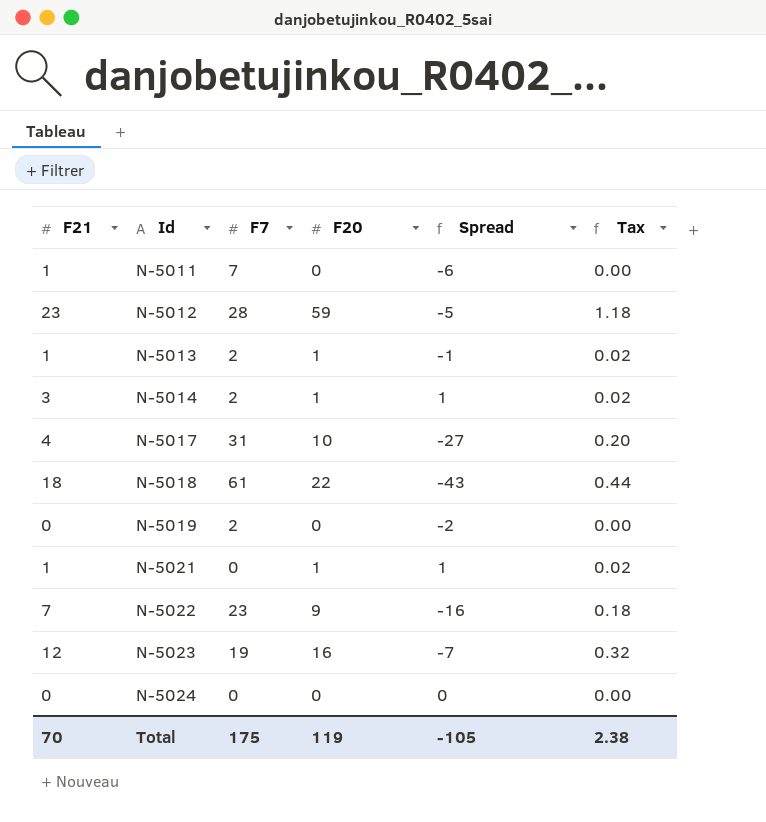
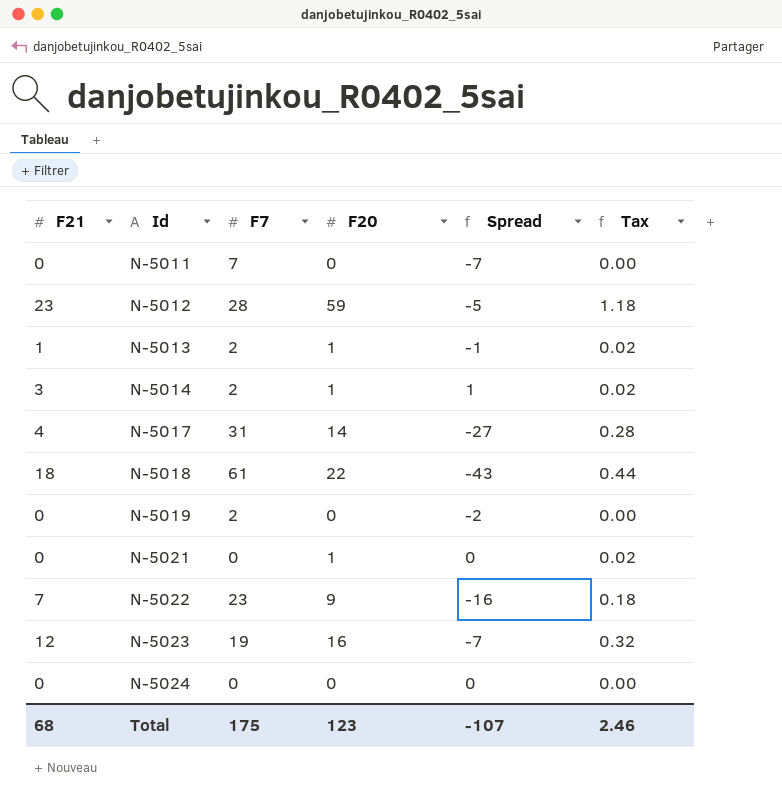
N-5011 | F21: 1 -> 0
N-5011 | Spread: -6 -> -7
N-5017 | F20: 10 -> 14
N-5017 | Tax: 0.20 -> 0.28
N-5021 | F21: 1 -> 0
N-5021 | Spread: 1 -> 0
Total | F21: 70 -> 68
Total | F20: 119 -> 123
Total | Spread: -105 -> -107
Total | Tax: 2.38 -> 2.46

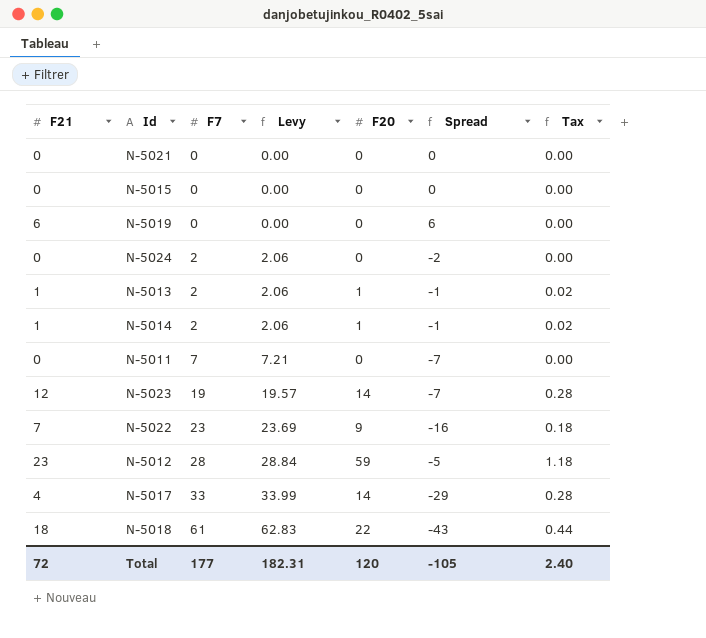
row order: Id ascending -> F7 ascending
column Levy | formula: none -> [F7] * 1.03
N-5021 | F20: 1 -> 0
N-5021 | Tax: 0.02 -> 0.00
row N-5015: none -> 0 | 0 | 0.00 | 0 | 0 | 0.00
N-5019 | F21: 0 -> 6
N-5019 | F7: 2 -> 0
N-5019 | Spread: -2 -> 6
N-5024 | F7: 0 -> 2
N-5024 | Spread: 0 -> -2
N-5014 | F21: 3 -> 1
N-5014 | Spread: 1 -> -1
N-5023 | F20: 16 -> 14
N-5023 | Tax: 0.32 -> 0.28
N-5017 | F7: 31 -> 33
N-5017 | Spread: -27 -> -29
Total | F21: 68 -> 72
Total | F7: 175 -> 177
Total | F20: 123 -> 120
Total | Spread: -107 -> -105
Total | Tax: 2.46 -> 2.40

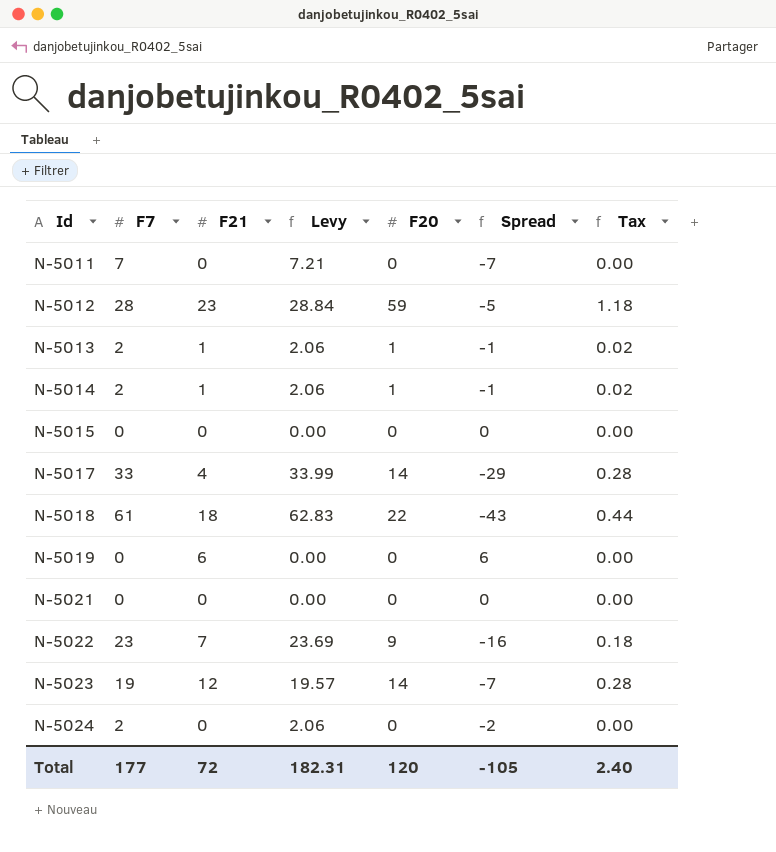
row order: F7 ascending -> Id ascending
column F21 | position: 1 -> 3

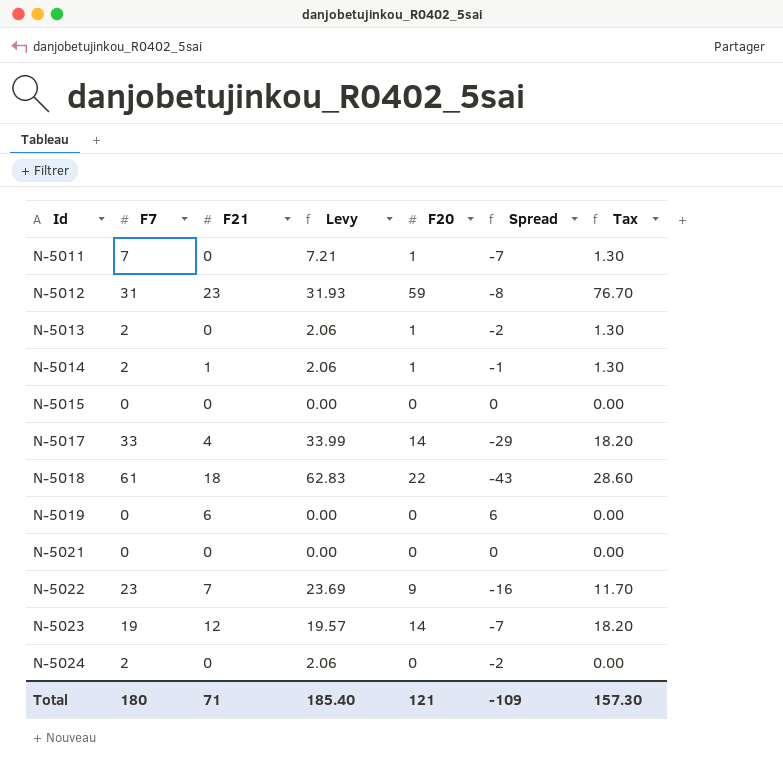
column Tax | formula: [F20] * 0.02 -> [F20] * 1.3
N-5011 | F20: 0 -> 1
N-5012 | F7: 28 -> 31
N-5012 | Levy: 28.84 -> 31.93
N-5012 | Spread: -5 -> -8
N-5013 | F21: 1 -> 0
N-5013 | Spread: -1 -> -2
Total | F7: 177 -> 180
Total | F21: 72 -> 71
Total | Levy: 182.31 -> 185.40
Total | F20: 120 -> 121
Total | Spread: -105 -> -109
Total | Tax: 2.40 -> 157.30

